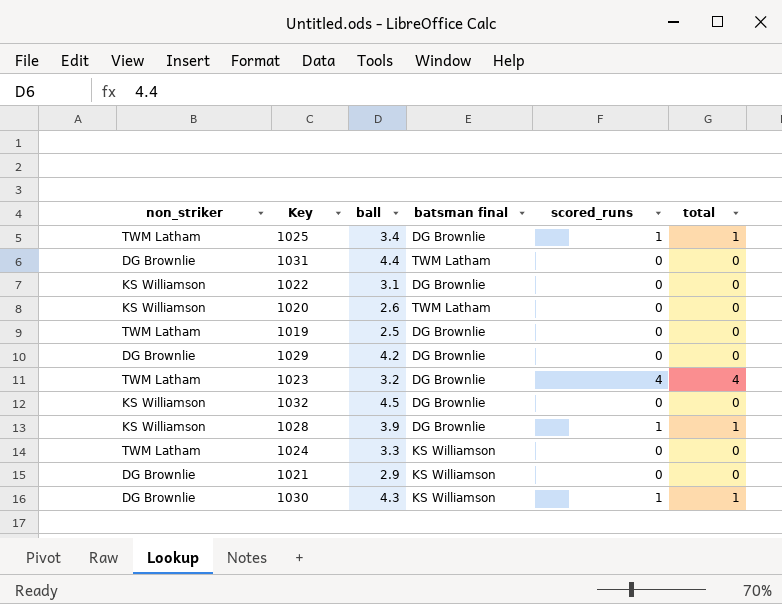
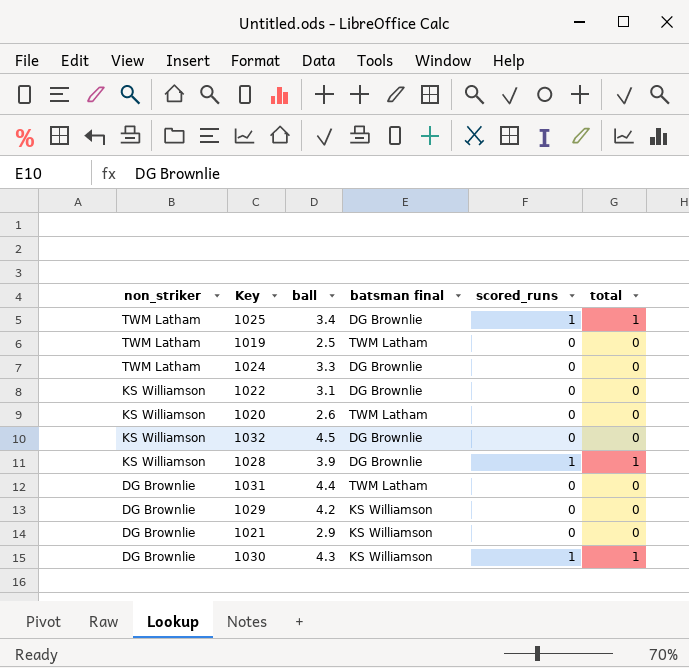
row order: none -> non_striker descending
row 1023: TWM Latham | 3.2 | DG Brownlie | 4 | 4 -> none
1019 | batsman final: DG Brownlie -> TWM Latham
1024 | batsman final: KS Williamson -> DG Brownlie
1029 | batsman final: DG Brownlie -> KS Williamson

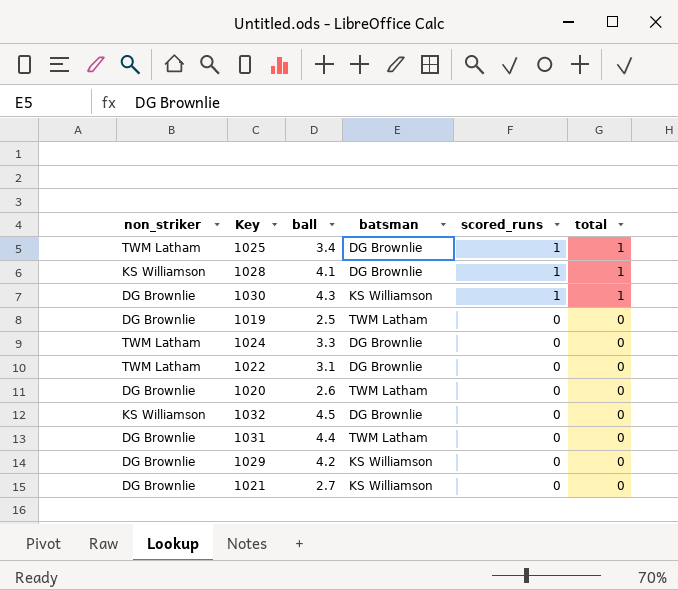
row order: non_striker descending -> scored_runs descending
column name: batsman final -> batsman
1028 | ball: 3.9 -> 4.1
1019 | non_striker: TWM Latham -> DG Brownlie
1022 | non_striker: KS Williamson -> TWM Latham
1020 | non_striker: KS Williamson -> DG Brownlie
1021 | ball: 2.9 -> 2.7

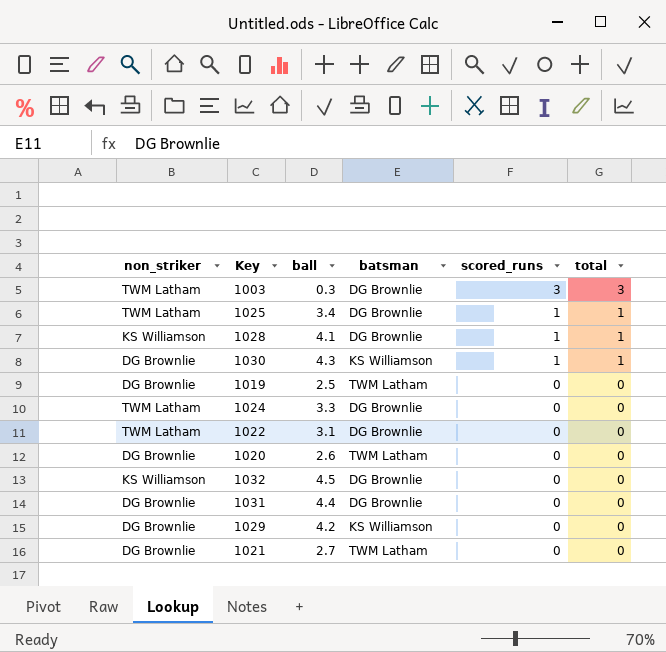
row 1003: none -> TWM Latham | 0.3 | DG Brownlie | 3 | 3
1031 | batsman: TWM Latham -> DG Brownlie
1021 | batsman: KS Williamson -> TWM Latham

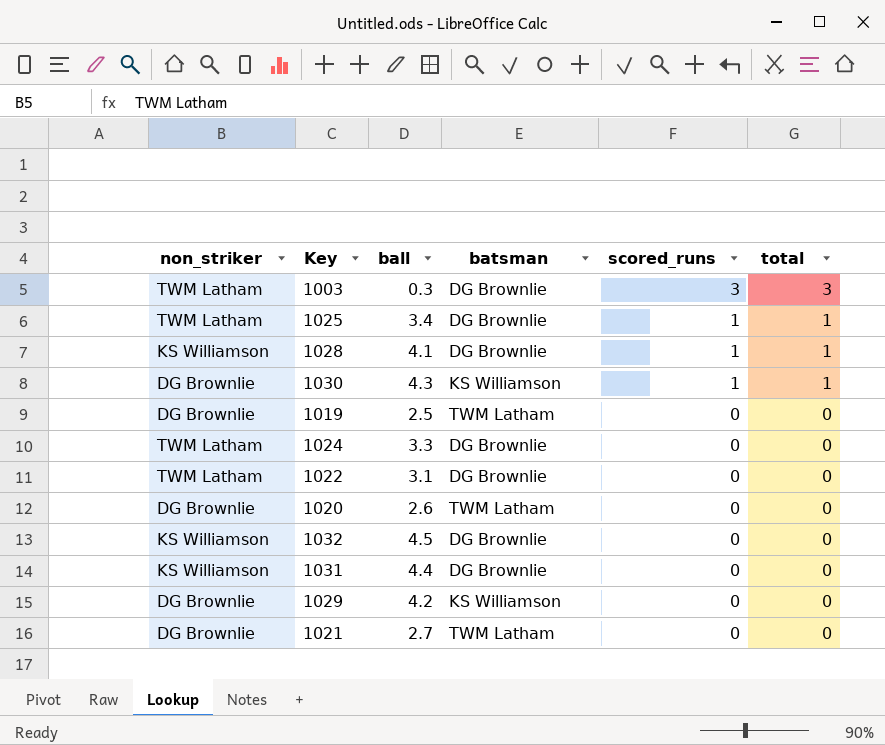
1031 | non_striker: DG Brownlie -> KS Williamson

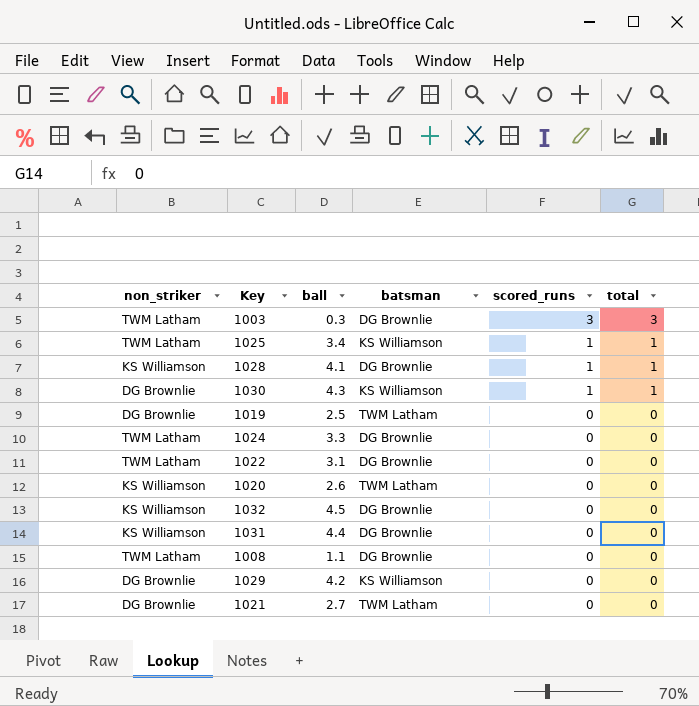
1025 | batsman: DG Brownlie -> KS Williamson
1020 | non_striker: DG Brownlie -> KS Williamson
row 1008: none -> TWM Latham | 1.1 | DG Brownlie | 0 | 0

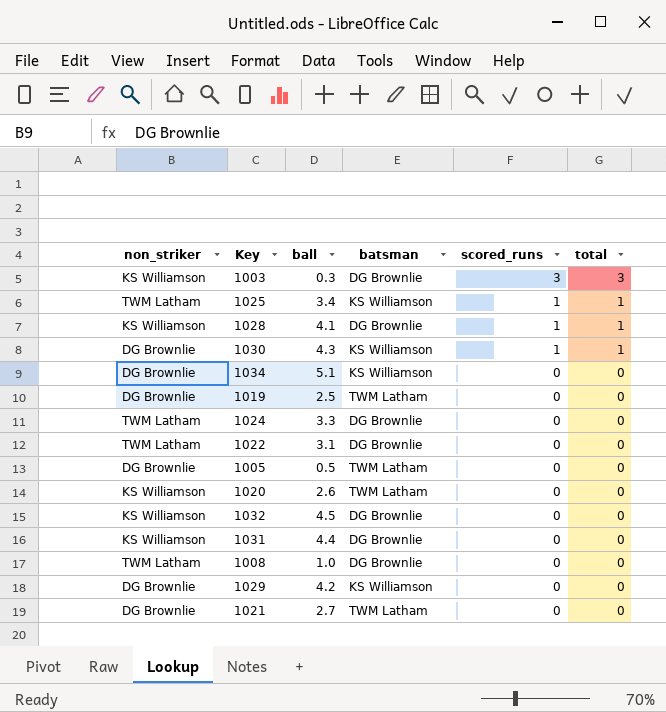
1003 | non_striker: TWM Latham -> KS Williamson
row 1034: none -> DG Brownlie | 5.1 | KS Williamson | 0 | 0
row 1005: none -> DG Brownlie | 0.5 | TWM Latham | 0 | 0
1008 | ball: 1.1 -> 1.0

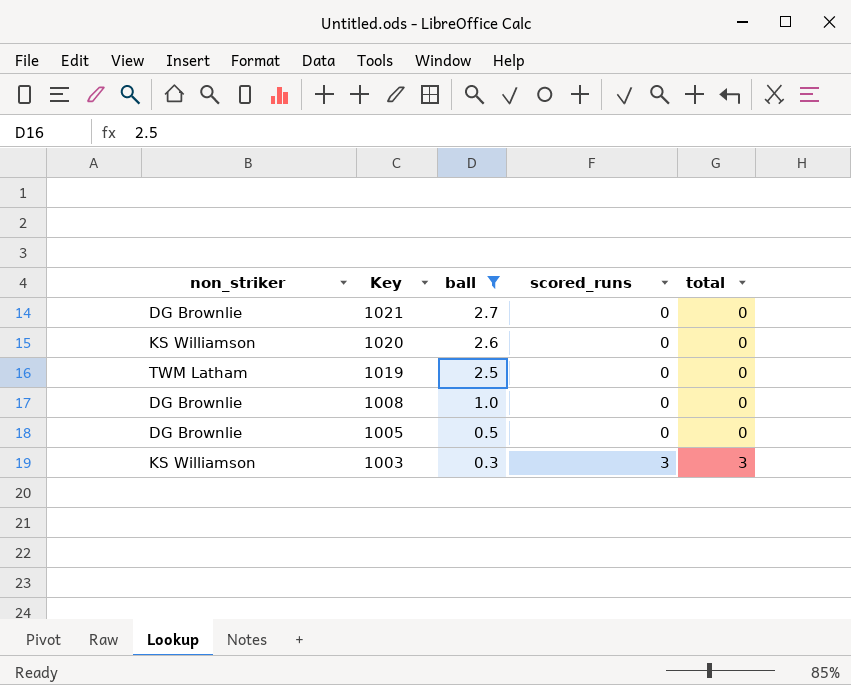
filter: none -> ball <= 2.7
row order: scored_runs descending -> Key descending
column batsman | position: 4 -> none
1019 | non_striker: DG Brownlie -> TWM Latham
1008 | non_striker: TWM Latham -> DG Brownlie

